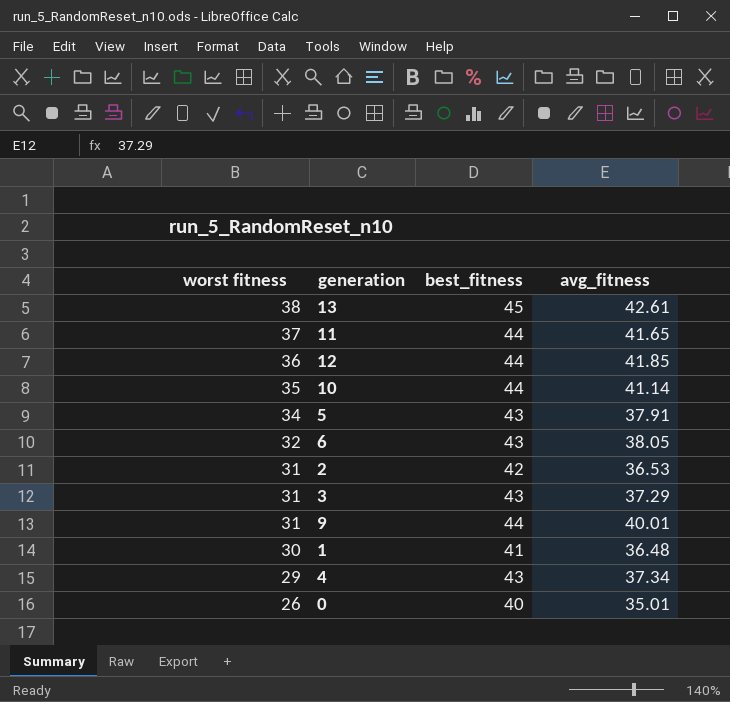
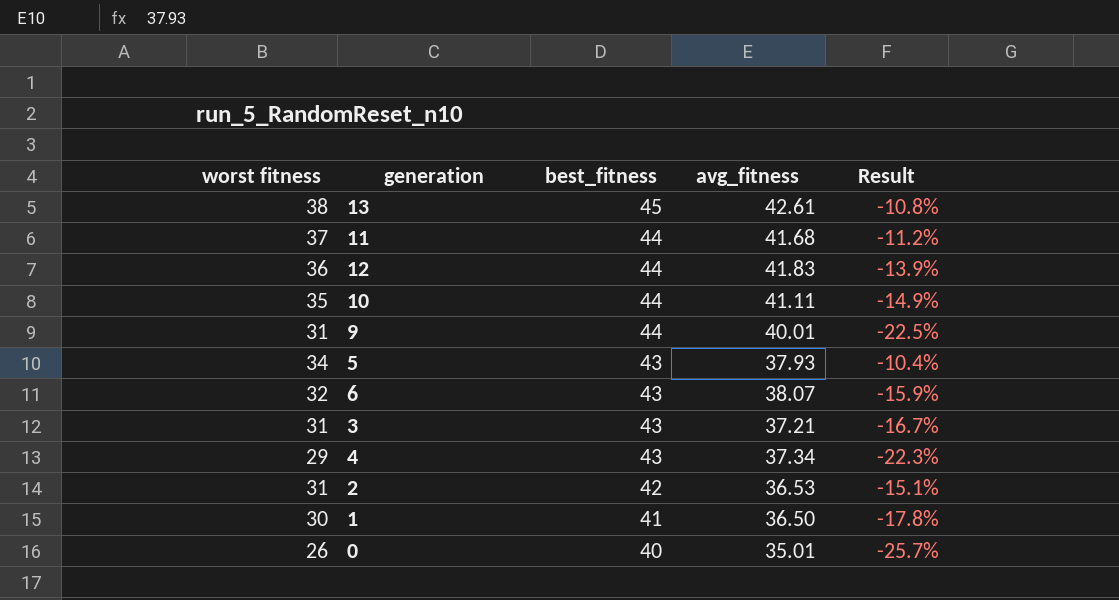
row order: worst fitness descending -> best_fitness descending
column Result | formula: none -> ([worst fitness] - [avg_fitness]) / [avg_fitness]
11 | avg_fitness: 41.65 -> 41.68
12 | avg_fitness: 41.85 -> 41.83
10 | avg_fitness: 41.14 -> 41.11
5 | avg_fitness: 37.91 -> 37.93
6 | avg_fitness: 38.05 -> 38.07
3 | avg_fitness: 37.29 -> 37.21
1 | avg_fitness: 36.48 -> 36.50

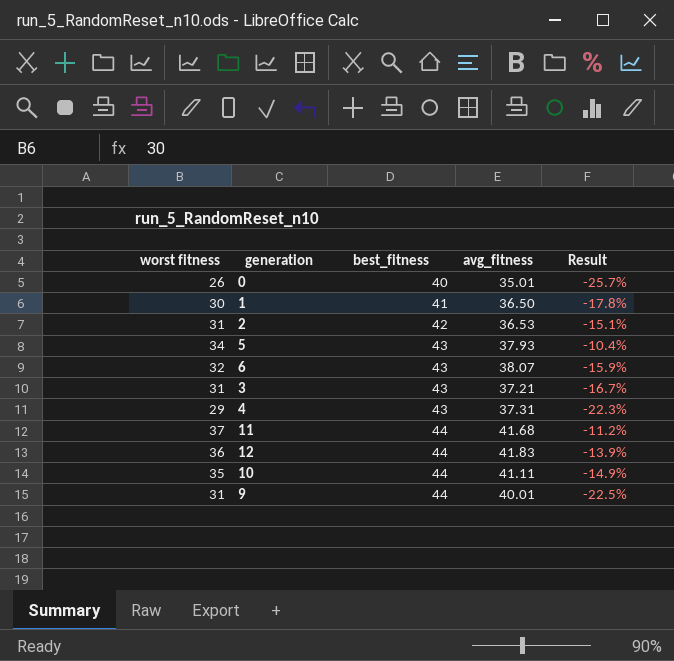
row order: best_fitness descending -> best_fitness ascending
row 13: 38 | 45 | 42.61 | -10.8% -> none
4 | avg_fitness: 37.34 -> 37.31

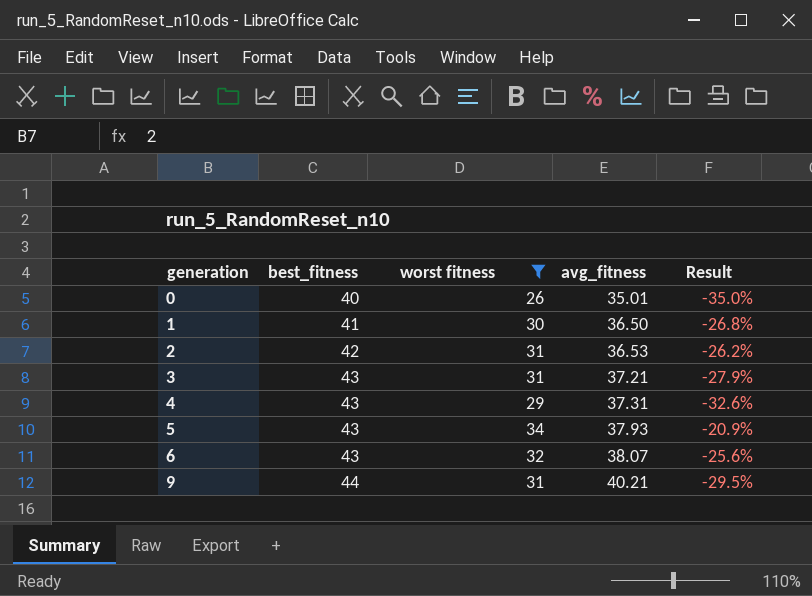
filter: none -> worst fitness <= 34
row order: best_fitness ascending -> generation ascending
column worst fitness | position: 1 -> 3
column Result | formula: ([worst fitness] - [avg_fitness]) / [avg_fitness] -> ([worst fitness] - [best_fitness]) / [best_fitness]
9 | avg_fitness: 40.01 -> 40.21

